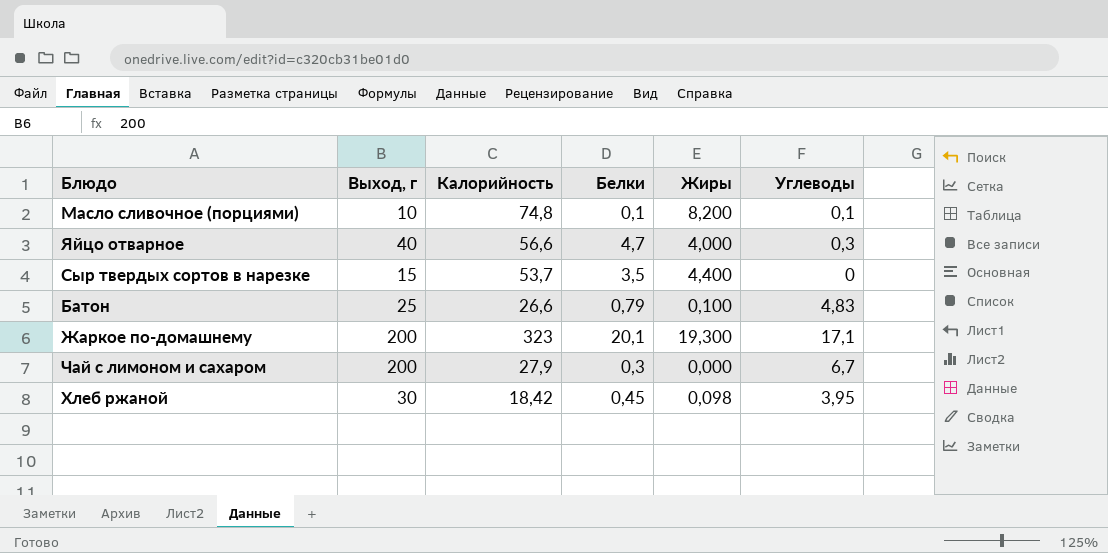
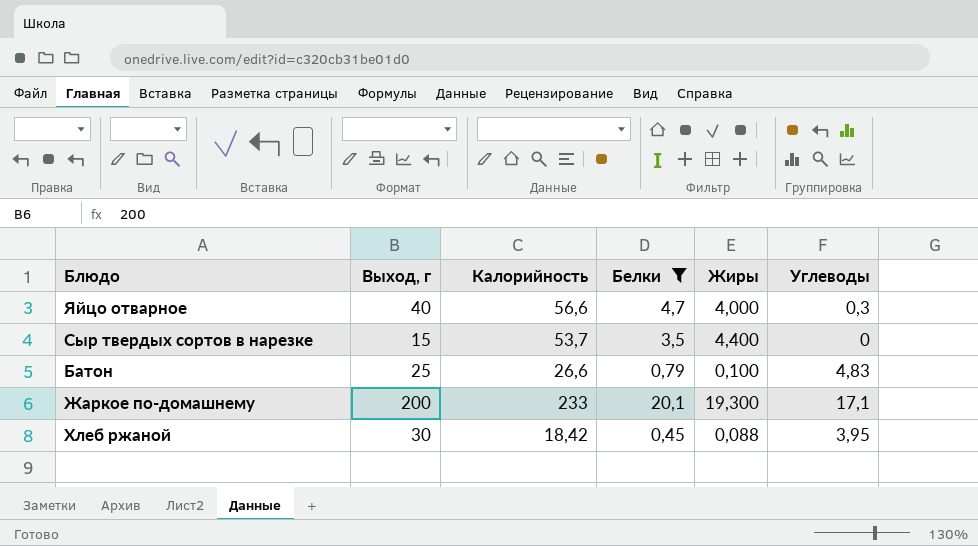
filter: none -> Белки >= 0,45
Жаркое по-домашнему | Калорийность: 323 -> 233
Хлеб ржаной | Жиры: 0,098 -> 0,088

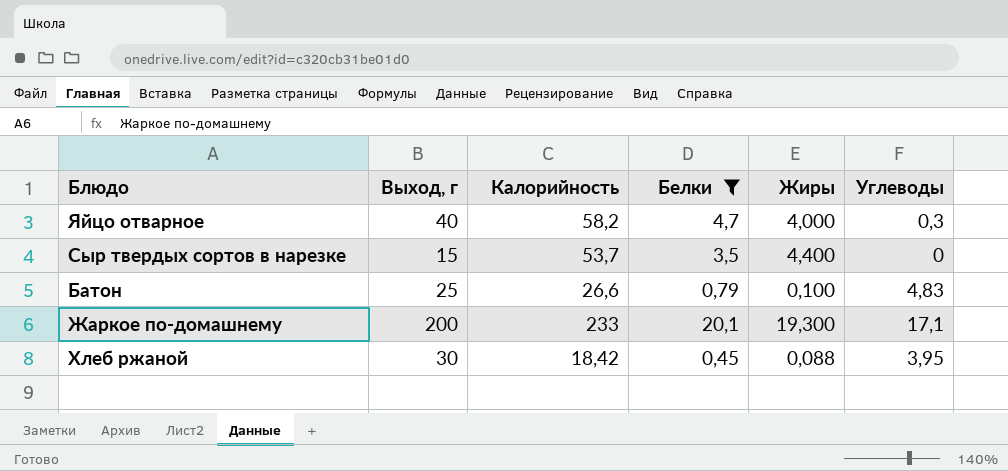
Яйцо отварное | Калорийность: 56,6 -> 58,2

